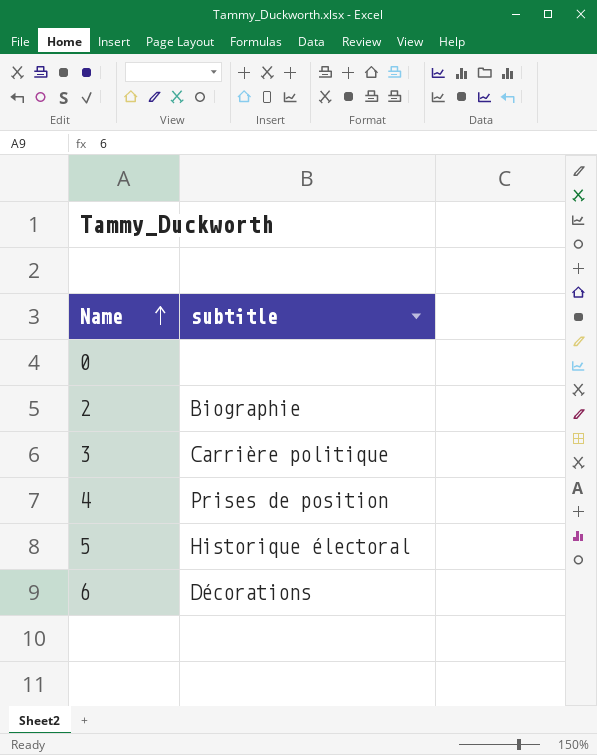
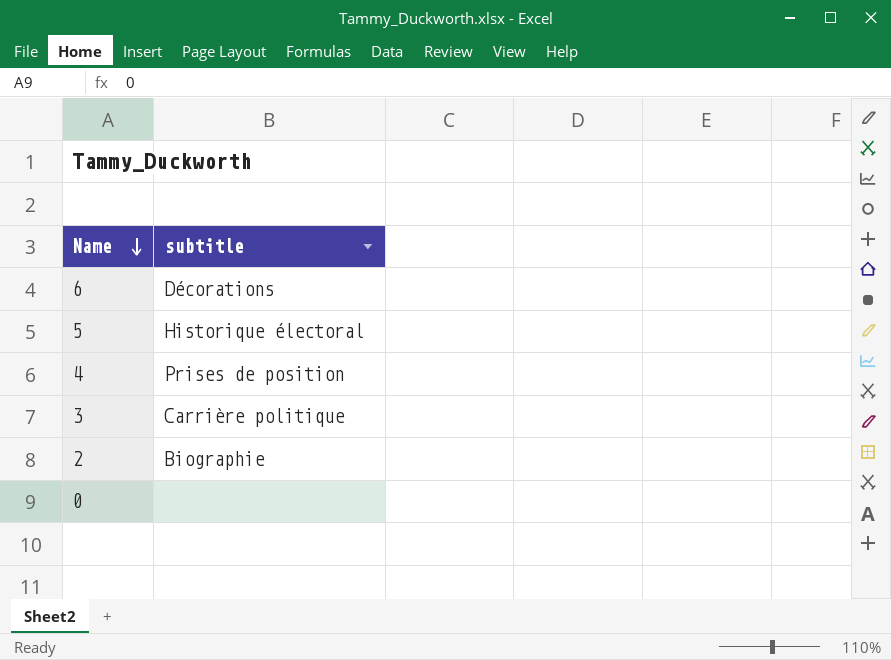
row order: Name ascending -> Name descending

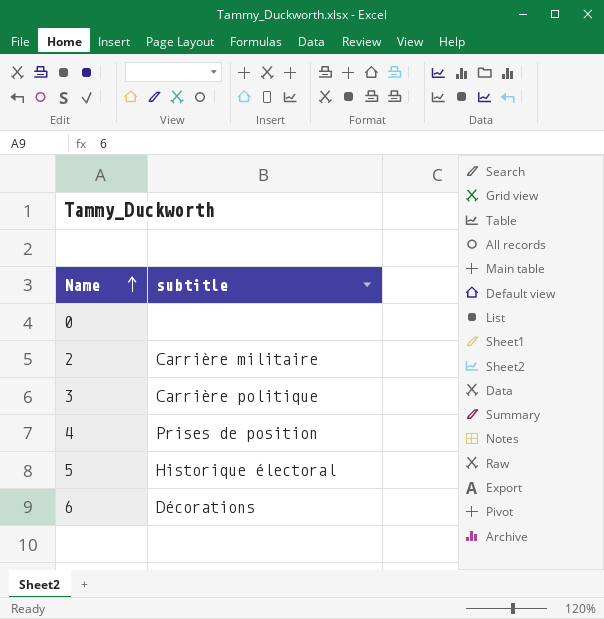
row order: Name descending -> Name ascending
2 | subtitle: Biographie -> Carrière militaire

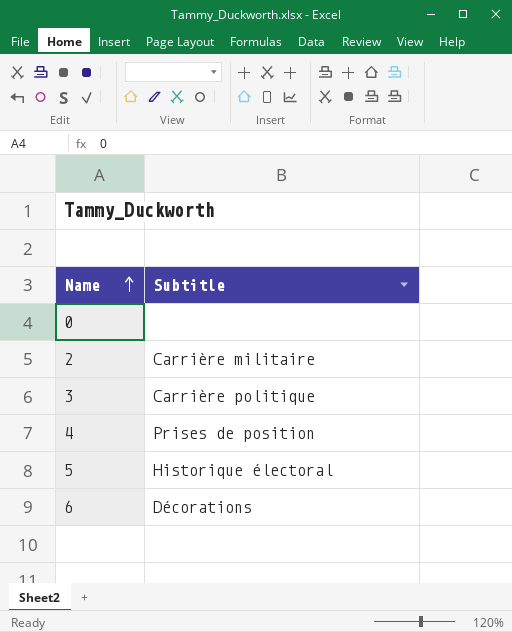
column name: subtitle -> Subtitle

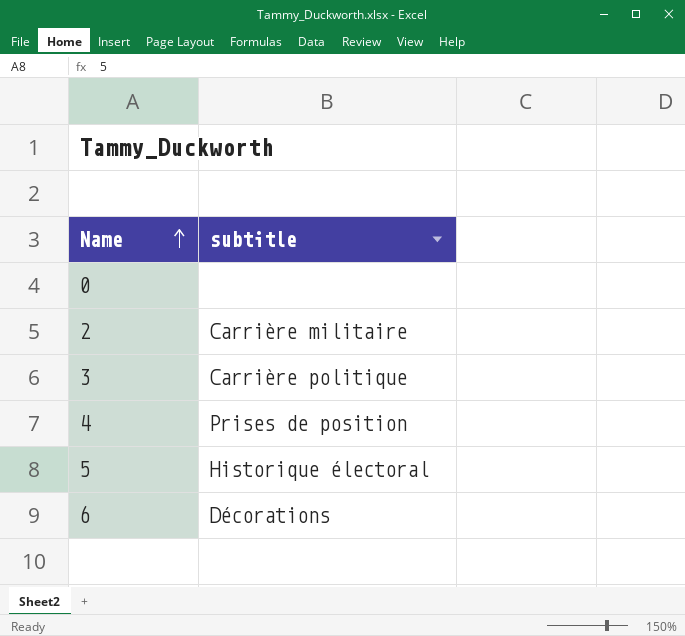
column name: Subtitle -> subtitle

